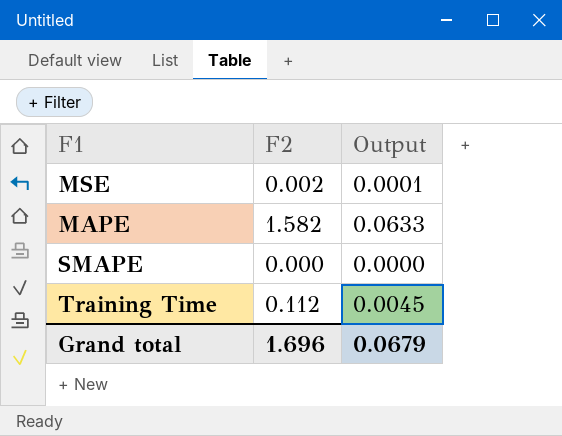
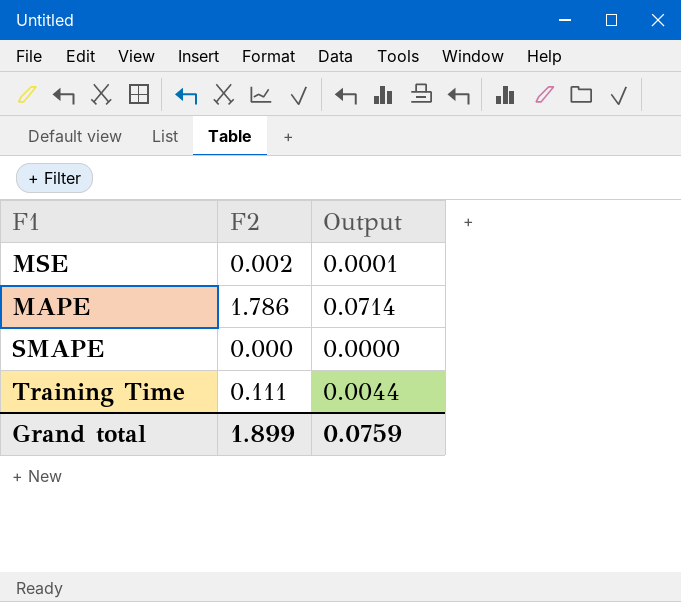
MAPE | F2: 1.582 -> 1.786
MAPE | Output: 0.0633 -> 0.0714
Training Time | F2: 0.112 -> 0.111
Training Time | Output: 0.0045 -> 0.0044
Grand total | F2: 1.696 -> 1.899
Grand total | Output: 0.0679 -> 0.0759

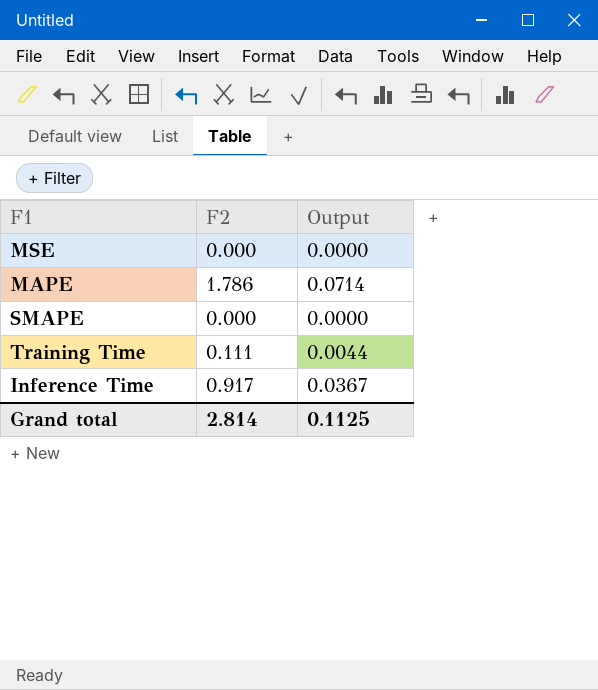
MSE | F2: 0.002 -> 0.000
MSE | Output: 0.0001 -> 0.0000
row Inference Time: none -> 0.917 | 0.0367
Grand total | F2: 1.899 -> 2.814
Grand total | Output: 0.0759 -> 0.1125

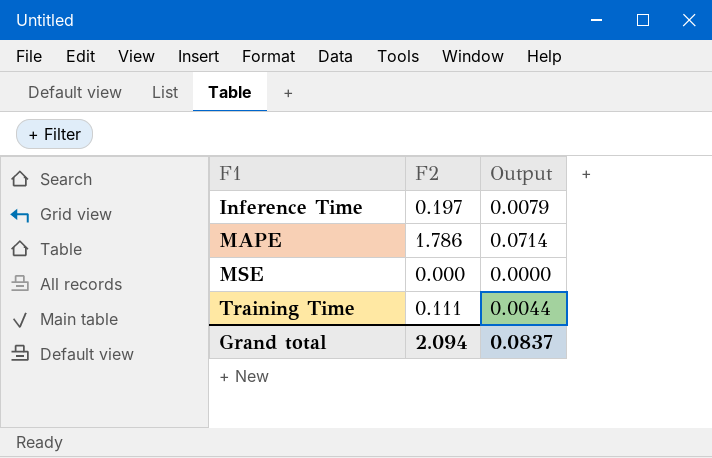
row order: none -> F1 ascending
row SMAPE: 0.000 | 0.0000 -> none
Inference Time | F2: 0.917 -> 0.197
Inference Time | Output: 0.0367 -> 0.0079
Grand total | F2: 2.814 -> 2.094
Grand total | Output: 0.1125 -> 0.0837

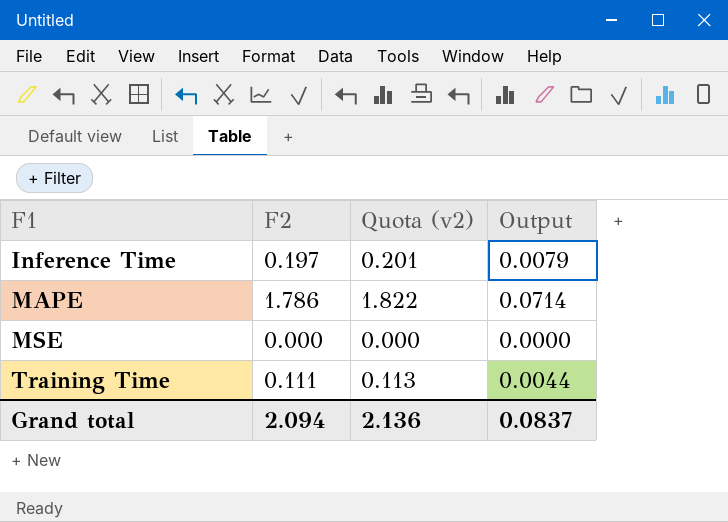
column Quota (v2) | formula: none -> [F2] * 1.02

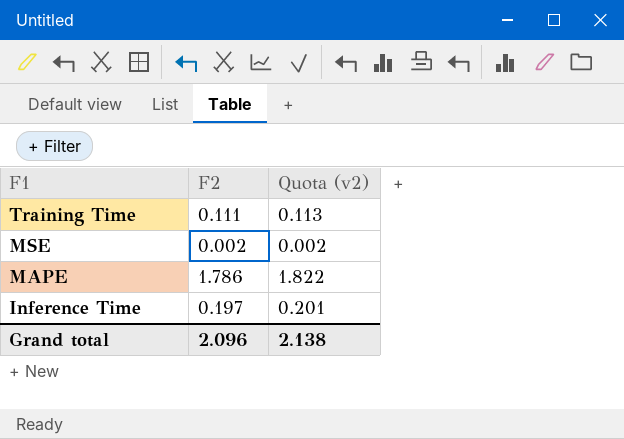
row order: F1 ascending -> F1 descending
column Output | formula: [F2] * 0.04 -> none
MSE | F2: 0.000 -> 0.002
MSE | Quota (v2): 0.000 -> 0.002
Grand total | F2: 2.094 -> 2.096
Grand total | Quota (v2): 2.136 -> 2.138

